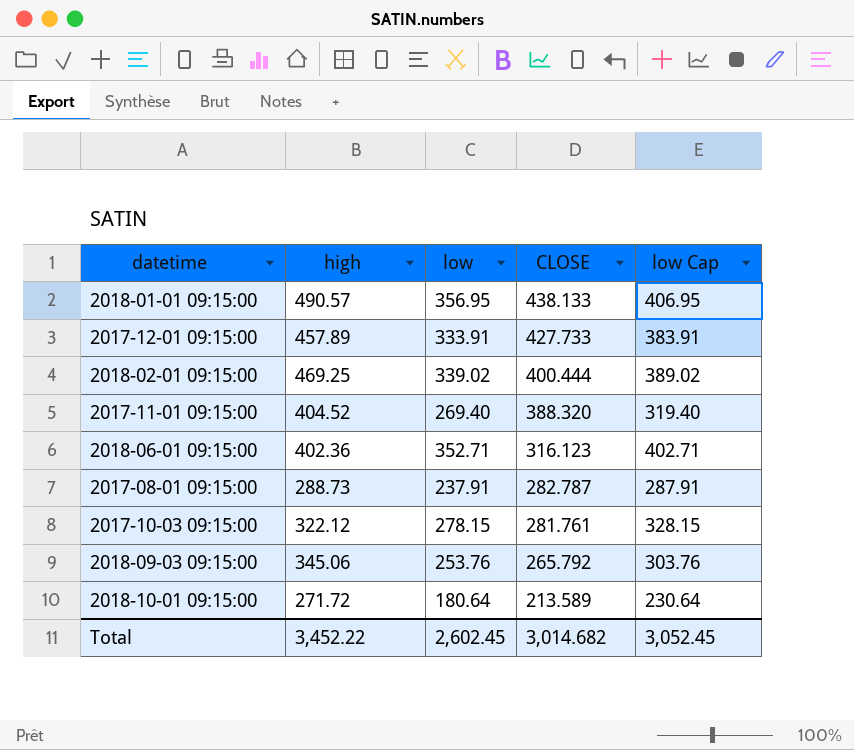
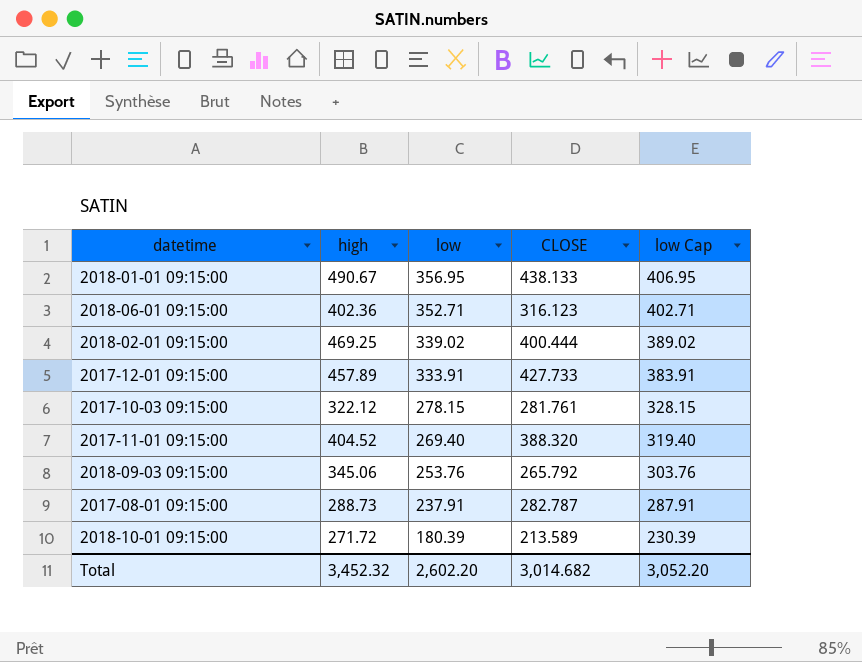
row order: CLOSE descending -> low descending
2018-01-01 09:15:00 | high: 490.57 -> 490.67
2018-10-01 09:15:00 | low: 180.64 -> 180.39
2018-10-01 09:15:00 | low Cap: 230.64 -> 230.39
Total | high: 3,452.22 -> 3,452.32
Total | low: 2,602.45 -> 2,602.20
Total | low Cap: 3,052.45 -> 3,052.20

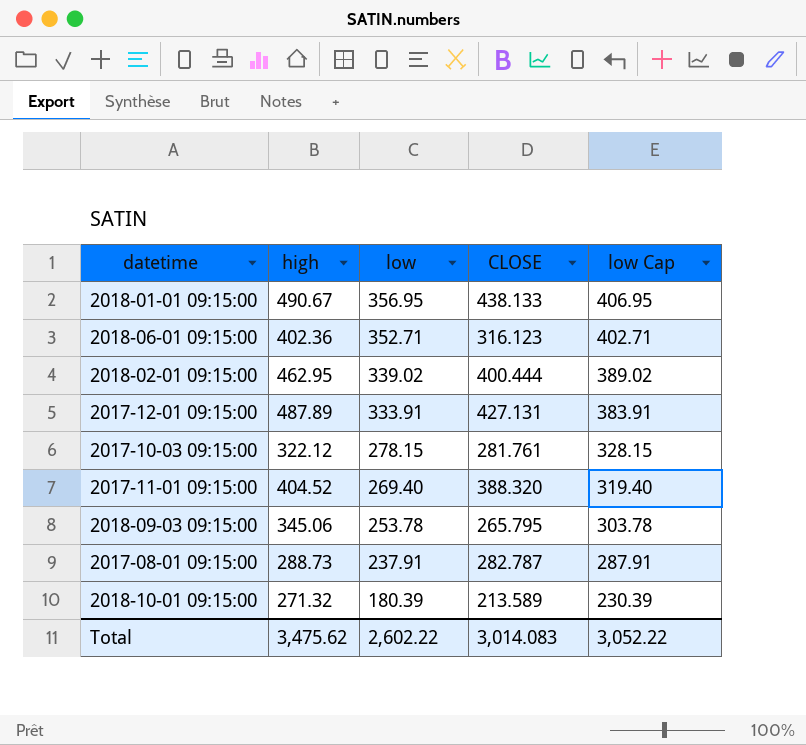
2018-02-01 09:15:00 | high: 469.25 -> 462.95
2017-12-01 09:15:00 | high: 457.89 -> 487.89
2017-12-01 09:15:00 | CLOSE: 427.733 -> 427.131
2018-09-03 09:15:00 | low: 253.76 -> 253.78
2018-09-03 09:15:00 | CLOSE: 265.792 -> 265.795
2018-09-03 09:15:00 | low Cap: 303.76 -> 303.78
2018-10-01 09:15:00 | high: 271.72 -> 271.32
Total | high: 3,452.32 -> 3,475.62
Total | low: 2,602.20 -> 2,602.22
Total | CLOSE: 3,014.682 -> 3,014.083
Total | low Cap: 3,052.20 -> 3,052.22

